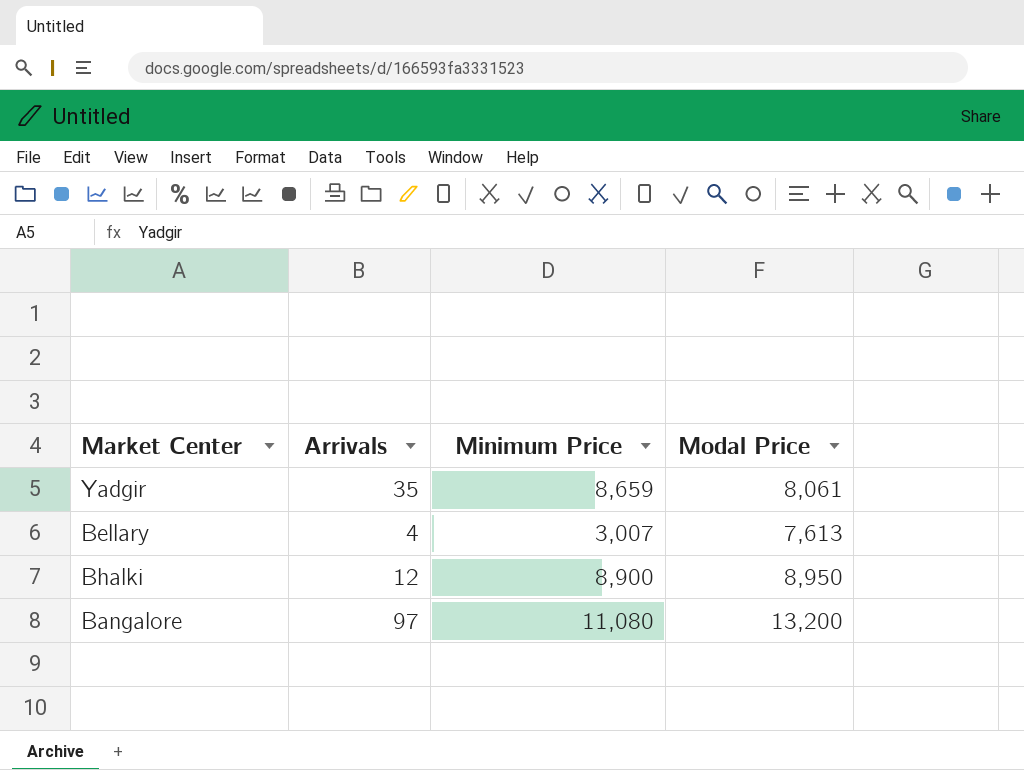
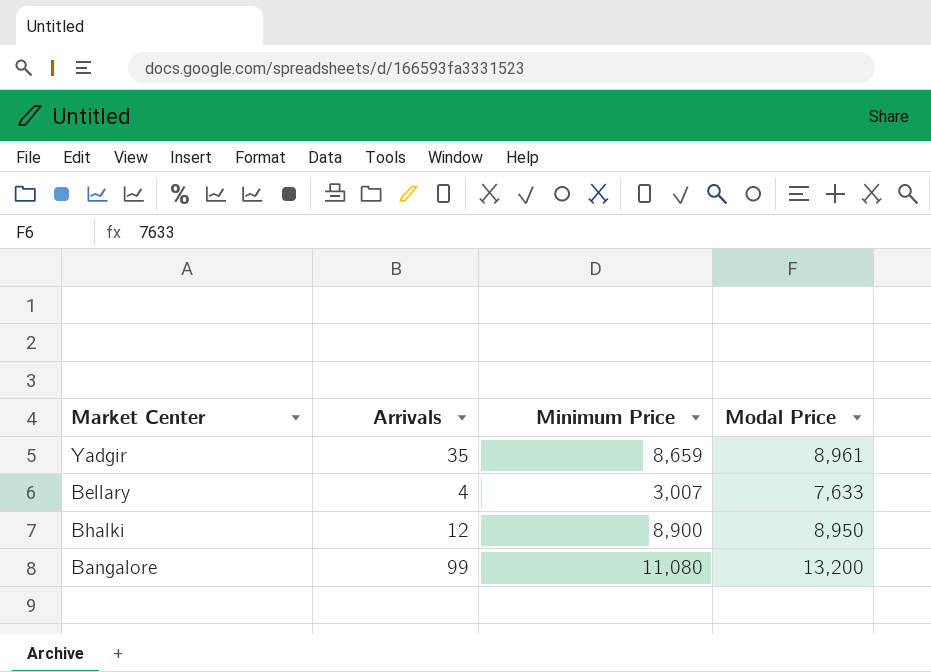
Yadgir | Modal Price: 8,061 -> 8,961
Bellary | Modal Price: 7,613 -> 7,633
Bangalore | Arrivals: 97 -> 99

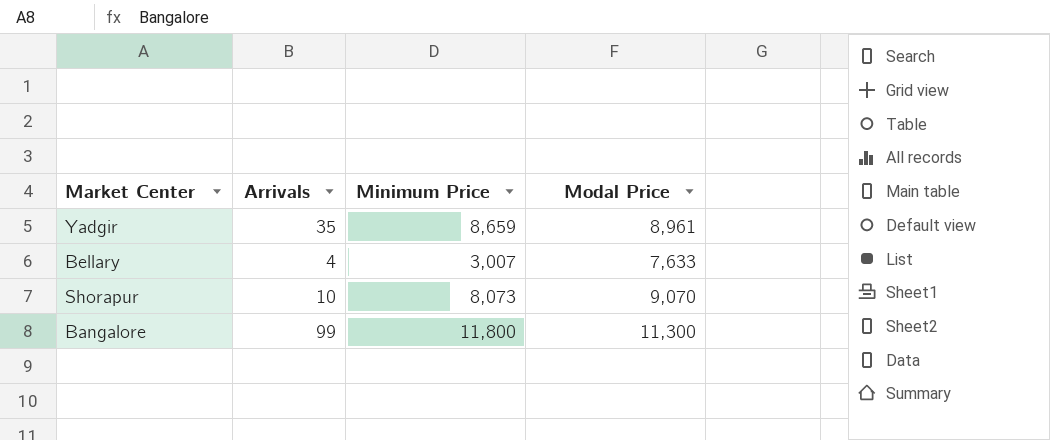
row Bhalki: 12 | 8,900 | 8,950 -> none
row Shorapur: none -> 10 | 8,073 | 9,070
Bangalore | Minimum Price: 11,080 -> 11,800
Bangalore | Modal Price: 13,200 -> 11,300

